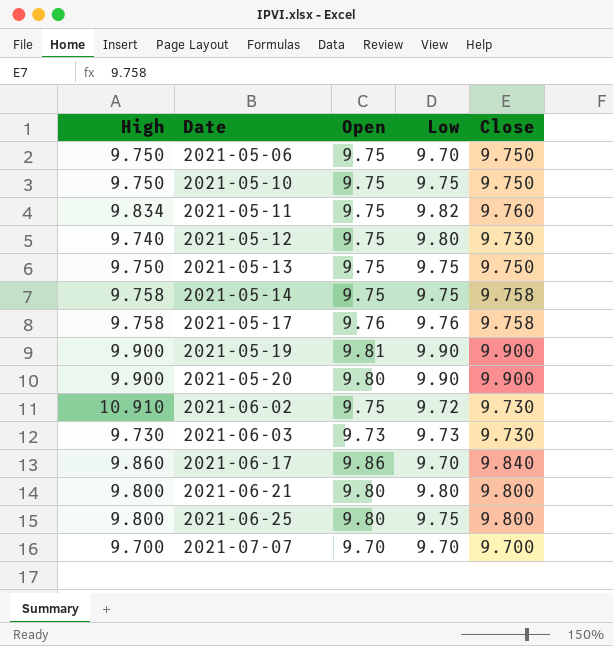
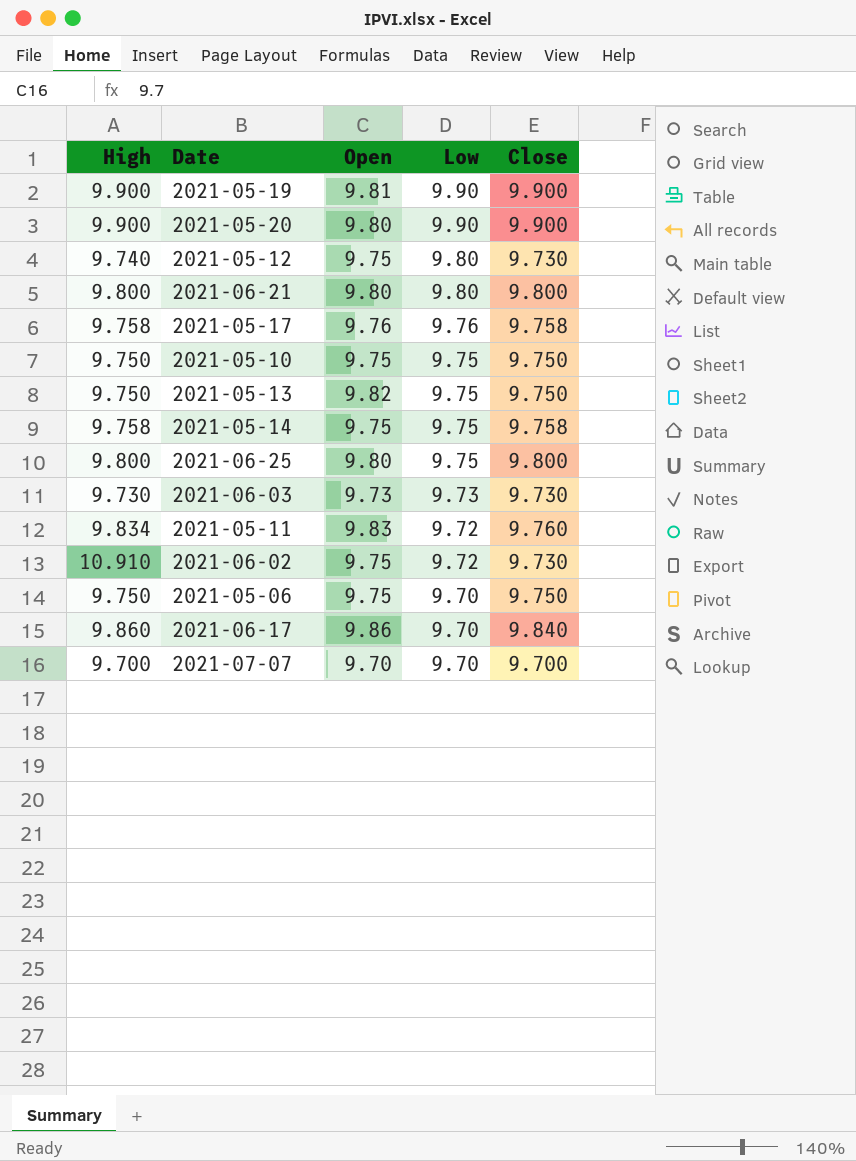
row order: Date ascending -> Low descending
2021-05-13 | Open: 9.75 -> 9.82
2021-05-11 | Open: 9.75 -> 9.83
2021-05-11 | Low: 9.82 -> 9.72

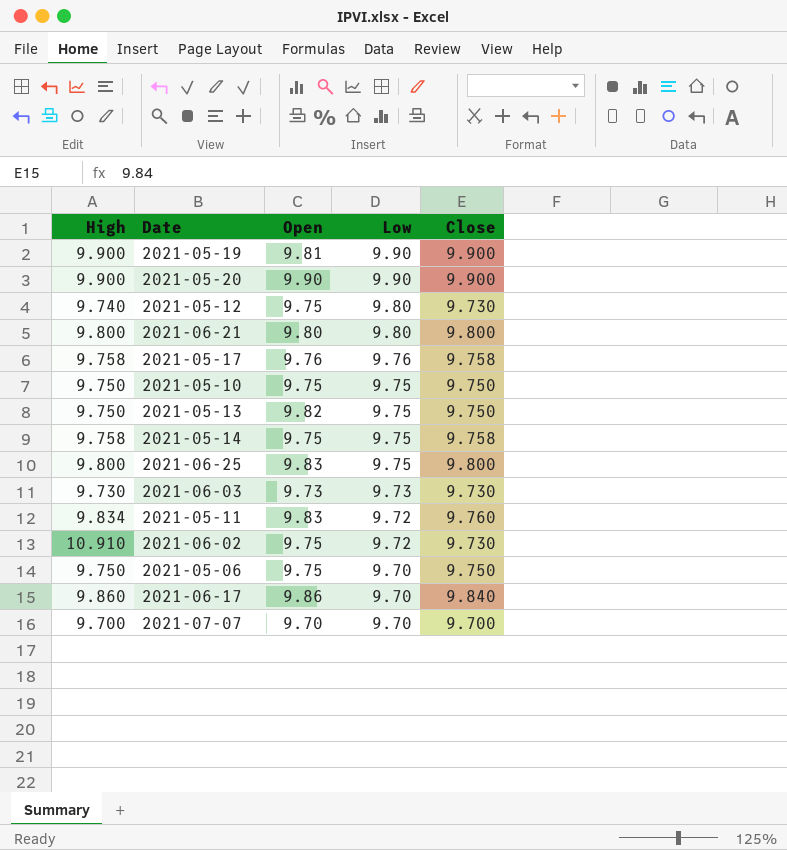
2021-05-20 | Open: 9.80 -> 9.90
2021-06-25 | Open: 9.80 -> 9.83

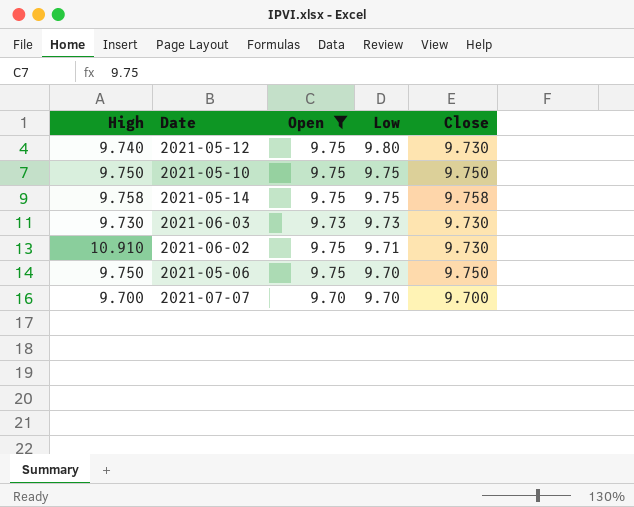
filter: none -> Open <= 9.75
2021-06-02 | Low: 9.72 -> 9.71

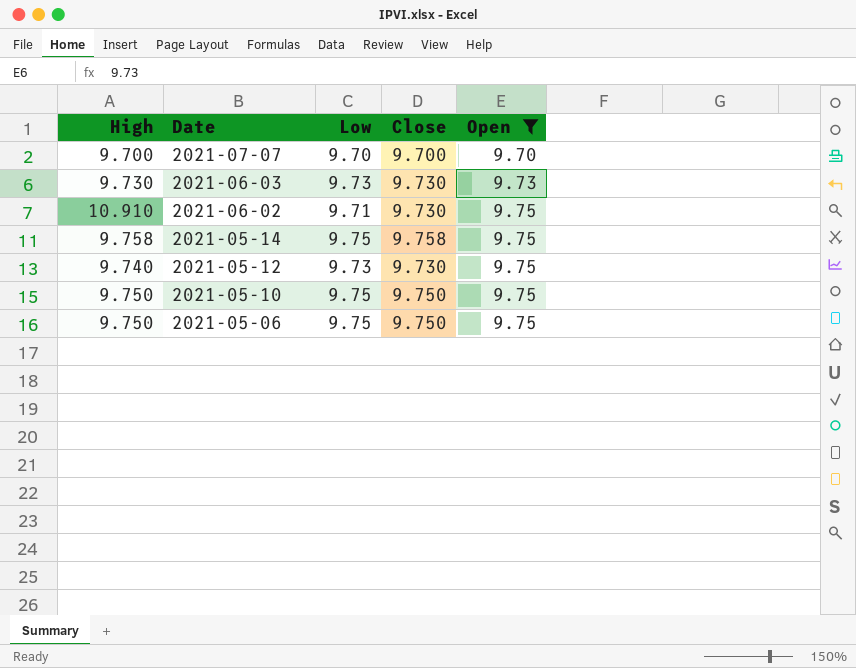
row order: Low descending -> Date descending
column Open | position: 3 -> 5
2021-05-12 | Low: 9.80 -> 9.73
2021-05-06 | Low: 9.70 -> 9.75

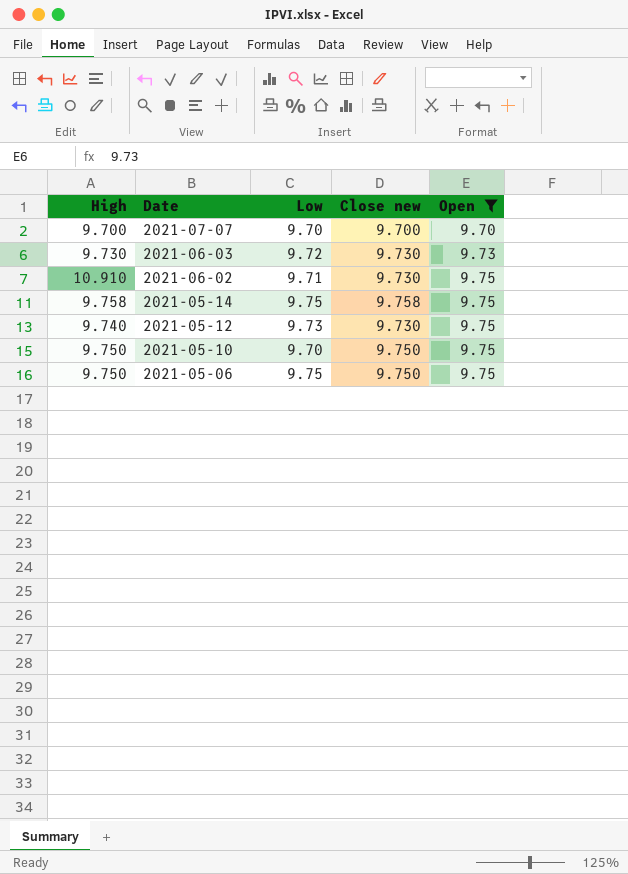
column name: Close -> Close new
2021-06-03 | Low: 9.73 -> 9.72
2021-05-10 | Low: 9.75 -> 9.70

